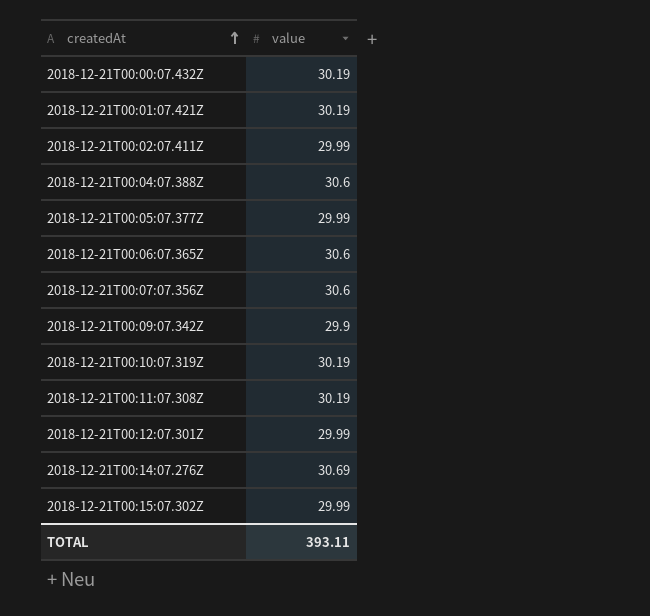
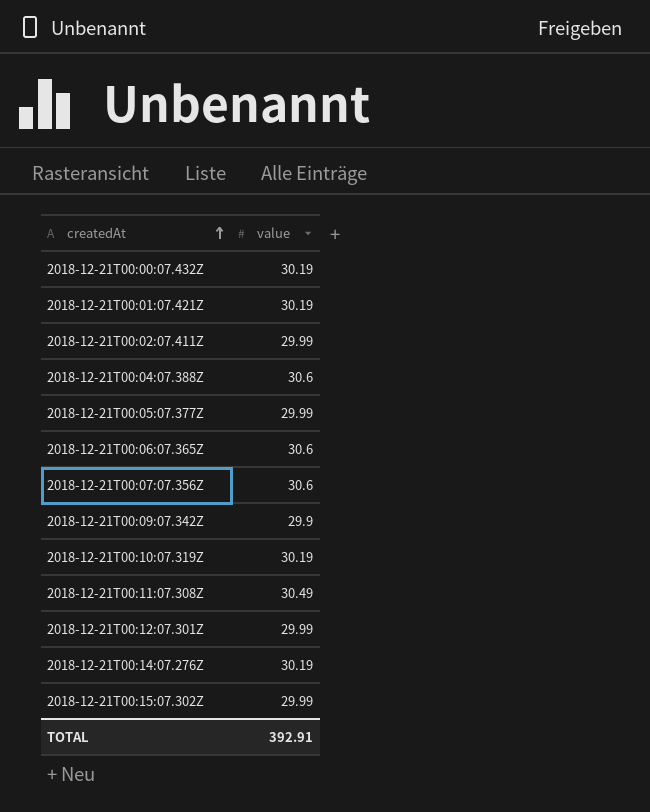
2018-12-21T00:11:07.308Z | value: 30.19 -> 30.49
2018-12-21T00:14:07.276Z | value: 30.69 -> 30.19
TOTAL | value: 393.11 -> 392.91

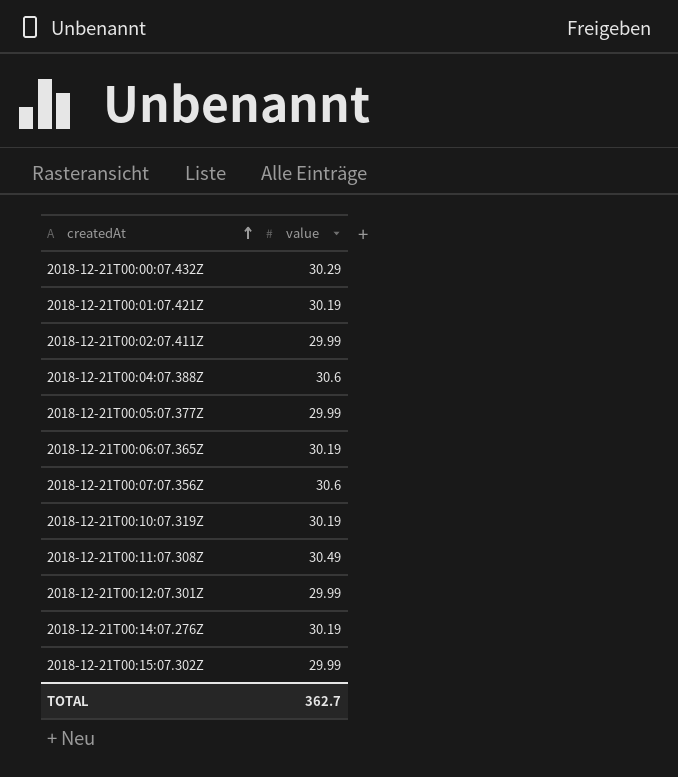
row 2018-12-21T00:09:07.342Z: 29.9 -> none
2018-12-21T00:00:07.432Z | value: 30.19 -> 30.29
2018-12-21T00:06:07.365Z | value: 30.6 -> 30.19
TOTAL | value: 392.91 -> 362.7

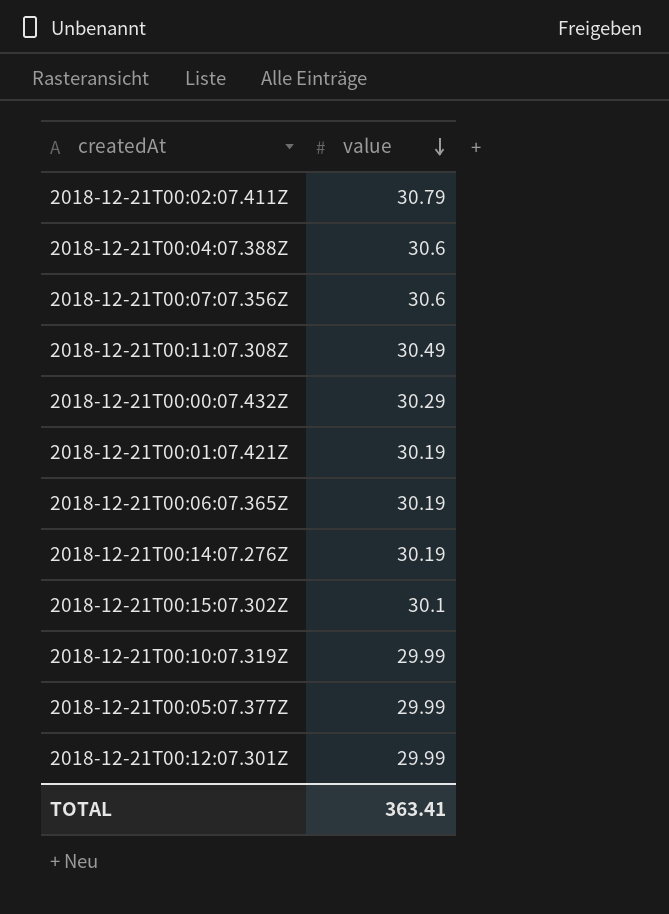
row order: createdAt ascending -> value descending
2018-12-21T00:02:07.411Z | value: 29.99 -> 30.79
2018-12-21T00:15:07.302Z | value: 29.99 -> 30.1
2018-12-21T00:10:07.319Z | value: 30.19 -> 29.99
TOTAL | value: 362.7 -> 363.41

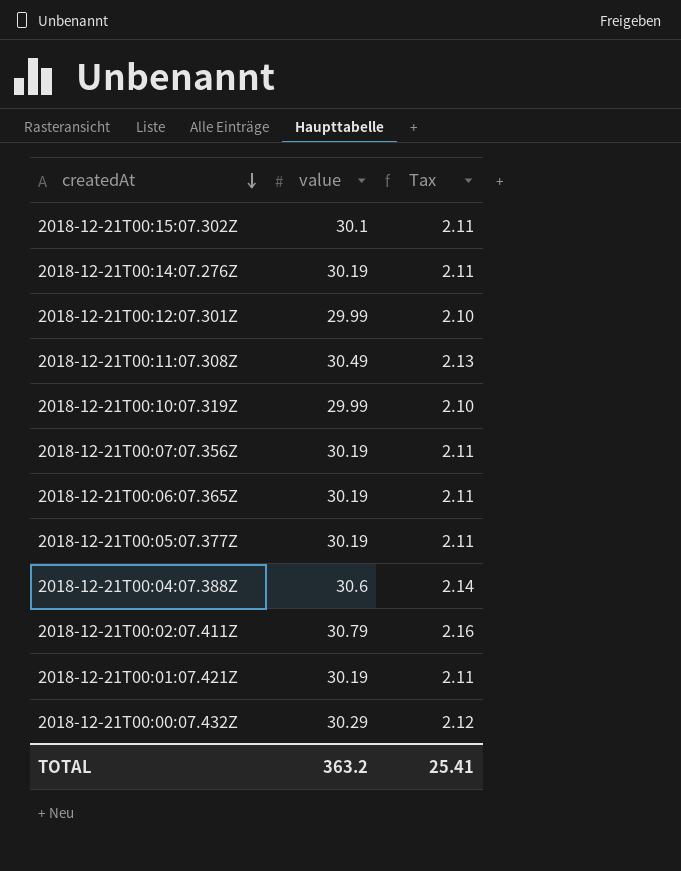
row order: value descending -> createdAt descending
column Tax | formula: none -> [value] * 0.07
2018-12-21T00:07:07.356Z | value: 30.6 -> 30.19
2018-12-21T00:05:07.377Z | value: 29.99 -> 30.19
TOTAL | value: 363.41 -> 363.2

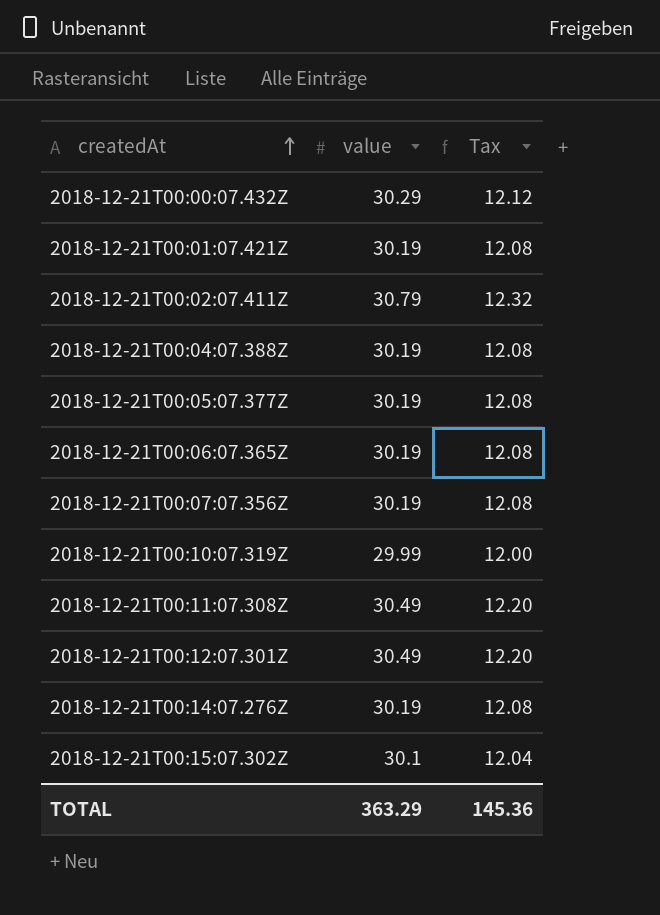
row order: createdAt descending -> createdAt ascending
column Tax | formula: [value] * 0.07 -> [value] * 0.4
2018-12-21T00:04:07.388Z | value: 30.6 -> 30.19
2018-12-21T00:12:07.301Z | value: 29.99 -> 30.49
TOTAL | value: 363.2 -> 363.29
TOTAL | Tax: 25.41 -> 145.36

